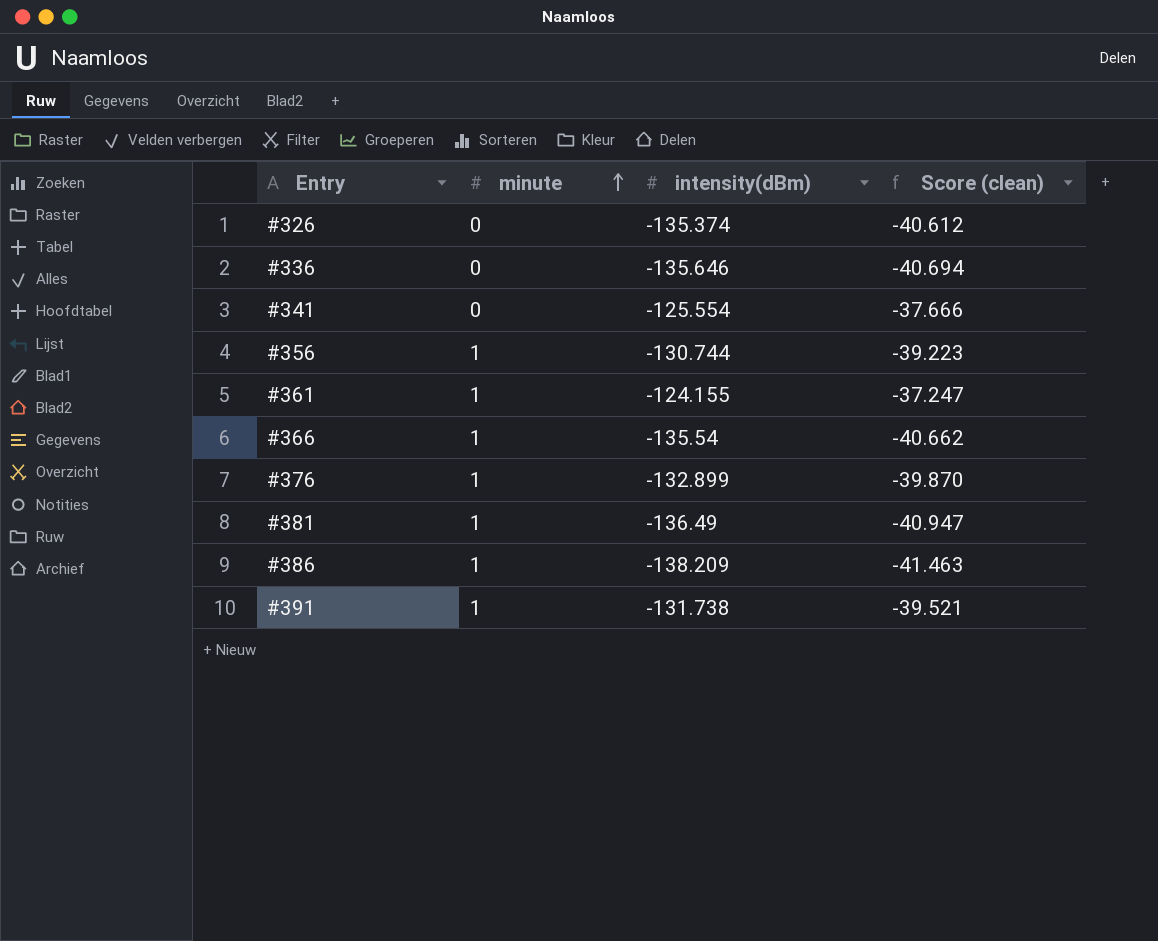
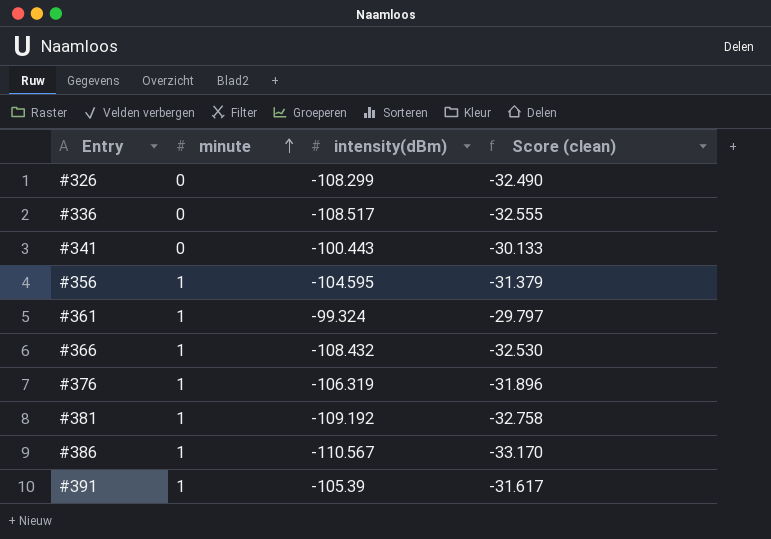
#326 | intensity(dBm): -135.374 -> -108.299
#326 | Score (clean): -40.612 -> -32.490
#336 | intensity(dBm): -135.646 -> -108.517
#336 | Score (clean): -40.694 -> -32.555
#341 | intensity(dBm): -125.554 -> -100.443
#341 | Score (clean): -37.666 -> -30.133
#356 | intensity(dBm): -130.744 -> -104.595
#356 | Score (clean): -39.223 -> -31.379
#361 | intensity(dBm): -124.155 -> -99.324
#361 | Score (clean): -37.247 -> -29.797
#366 | intensity(dBm): -135.54 -> -108.432
#366 | Score (clean): -40.662 -> -32.530
#376 | intensity(dBm): -132.899 -> -106.319
#376 | Score (clean): -39.870 -> -31.896
#381 | intensity(dBm): -136.49 -> -109.192
#381 | Score (clean): -40.947 -> -32.758
#386 | intensity(dBm): -138.209 -> -110.567
#386 | Score (clean): -41.463 -> -33.170
#391 | intensity(dBm): -131.738 -> -105.39
#391 | Score (clean): -39.521 -> -31.617

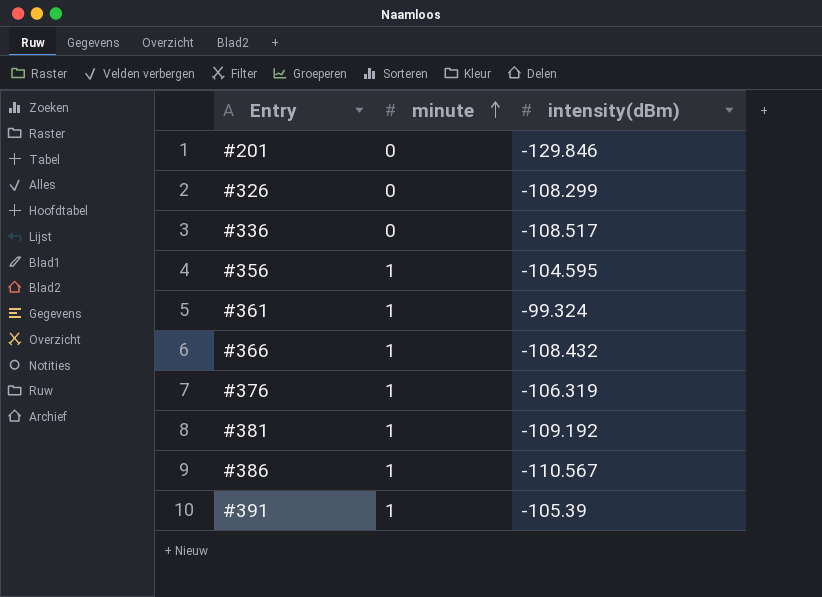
column Score (clean) | formula: [intensity(dBm)] * 0.3 -> none
row #341: 0 | -100.443 | -30.133 -> none
row #201: none -> 0 | -129.846

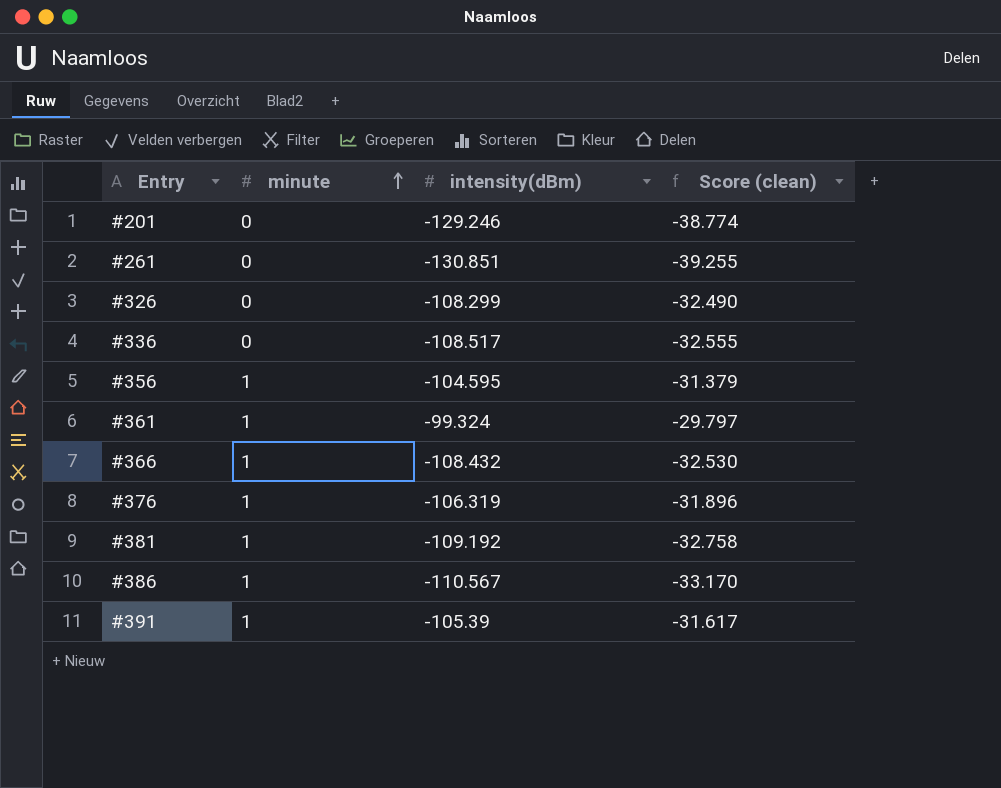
column Score (clean) | formula: none -> [intensity(dBm)] * 0.3
#201 | intensity(dBm): -129.846 -> -129.246
row #261: none -> 0 | -130.851 | -39.255

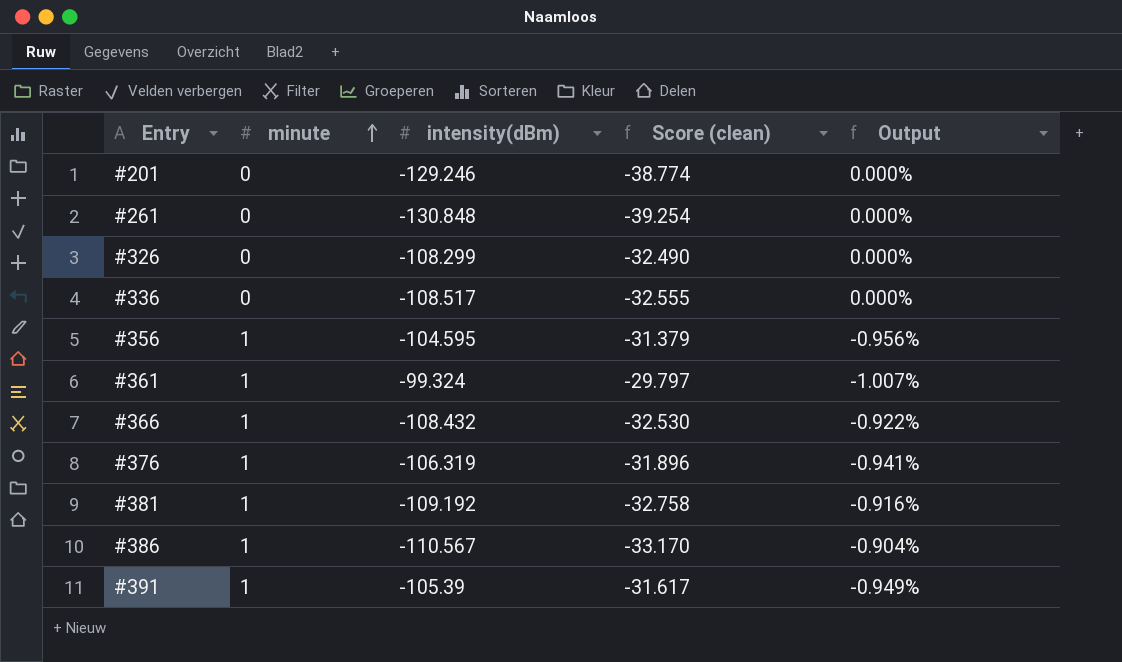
column Output | formula: none -> [minute] / [intensity(dBm)]
#261 | intensity(dBm): -130.851 -> -130.848
#261 | Score (clean): -39.255 -> -39.254

